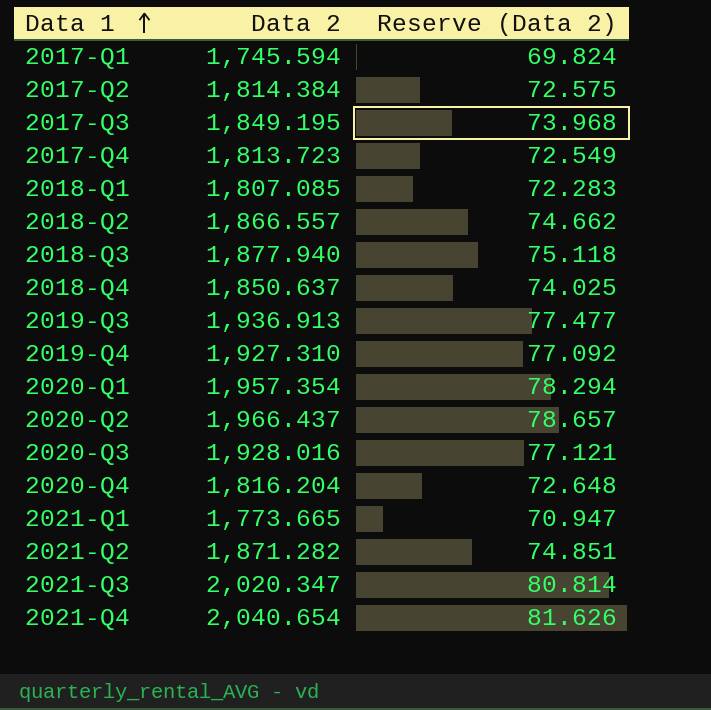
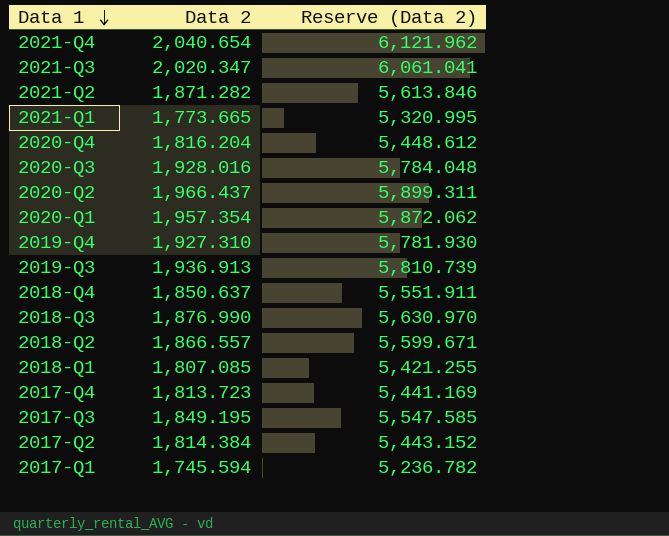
row order: Data 1 ascending -> Data 1 descending
column Reserve (Data 2) | formula: [Data 2] * 0.04 -> [Data 2] * 3
2018-Q3 | Data 2: 1,877.940 -> 1,876.990

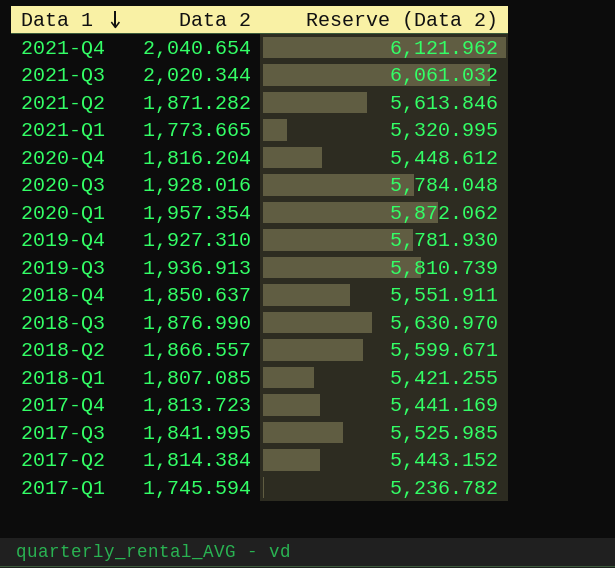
row 2020-Q2: 1,966.437 | 5,899.311 -> none
2021-Q3 | Data 2: 2,020.347 -> 2,020.344
2021-Q3 | Reserve (Data 2): 6,061.041 -> 6,061.032
2017-Q3 | Data 2: 1,849.195 -> 1,841.995
2017-Q3 | Reserve (Data 2): 5,547.585 -> 5,525.985

